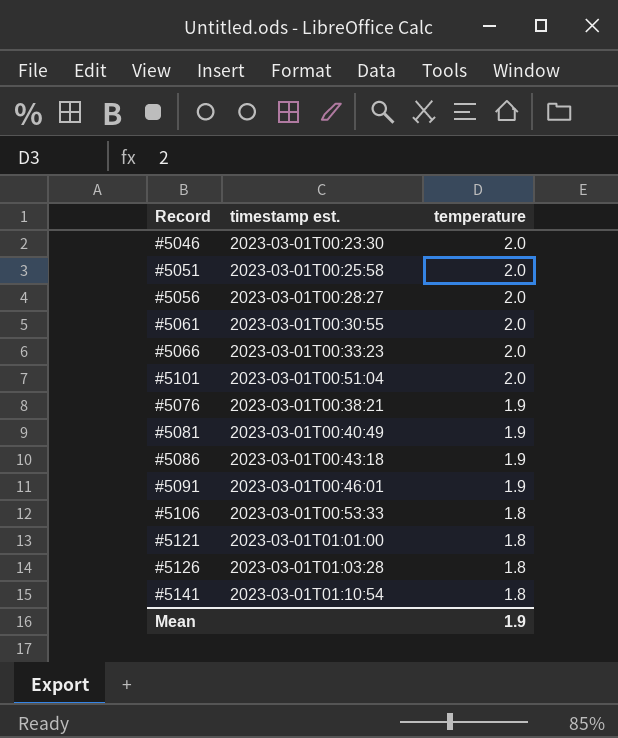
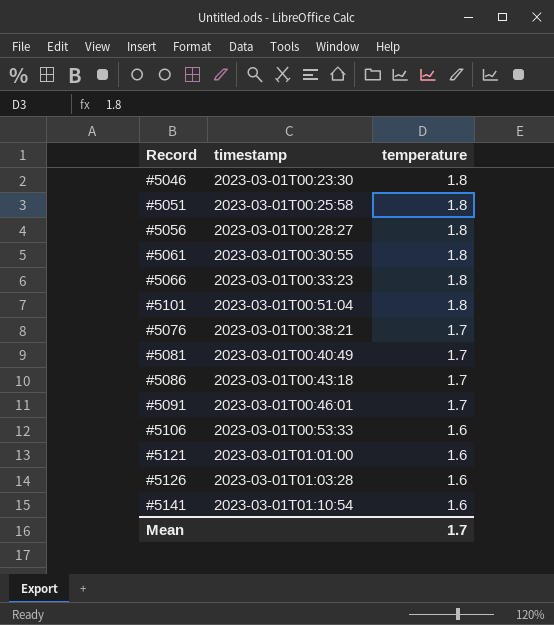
column name: timestamp est. -> timestamp
#5046 | temperature: 2.0 -> 1.8
#5051 | temperature: 2.0 -> 1.8
#5056 | temperature: 2.0 -> 1.8
#5061 | temperature: 2.0 -> 1.8
#5066 | temperature: 2.0 -> 1.8
#5101 | temperature: 2.0 -> 1.8
#5076 | temperature: 1.9 -> 1.7
#5081 | temperature: 1.9 -> 1.7
#5086 | temperature: 1.9 -> 1.7
#5091 | temperature: 1.9 -> 1.7
#5106 | temperature: 1.8 -> 1.6
#5121 | temperature: 1.8 -> 1.6
#5126 | temperature: 1.8 -> 1.6
#5141 | temperature: 1.8 -> 1.6
Mean | temperature: 1.9 -> 1.7

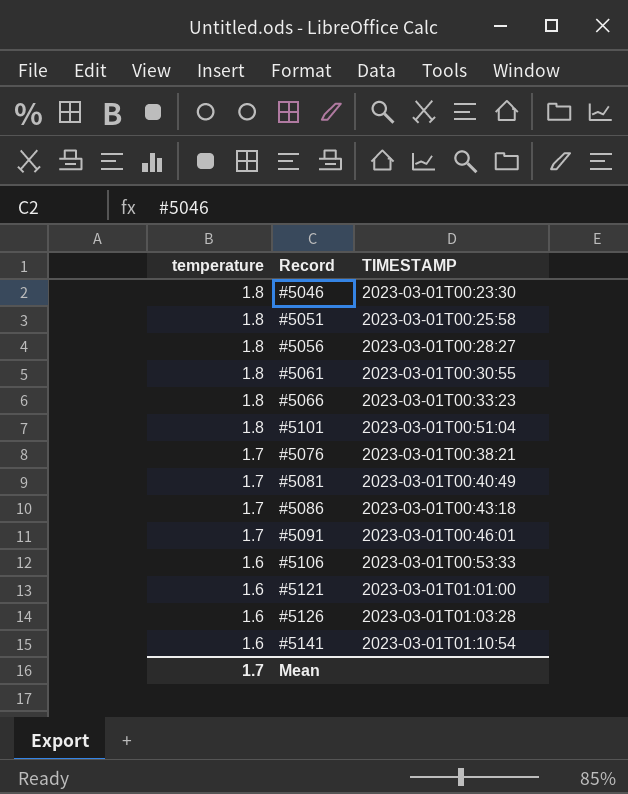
column temperature | position: 3 -> 1
column name: timestamp -> TIMESTAMP

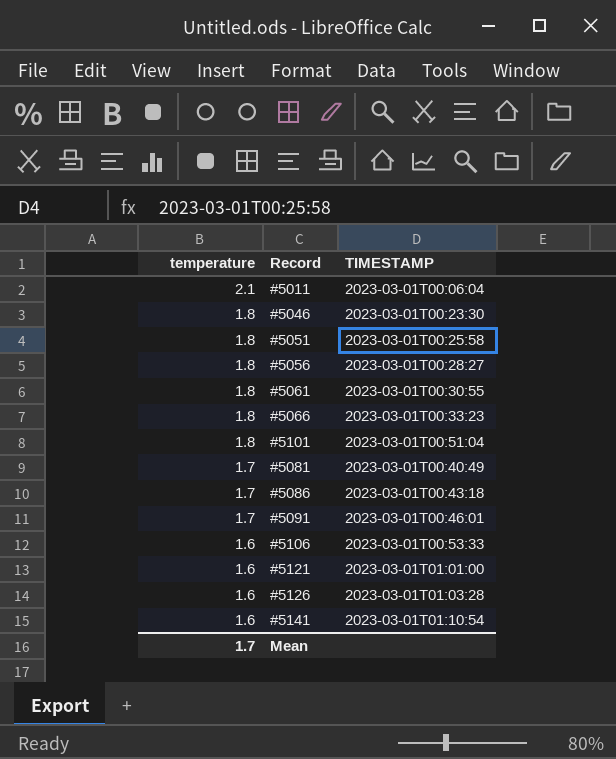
row #5076: 1.7 | 2023-03-01T00:38:21 -> none
row #5011: none -> 2.1 | 2023-03-01T00:06:04

